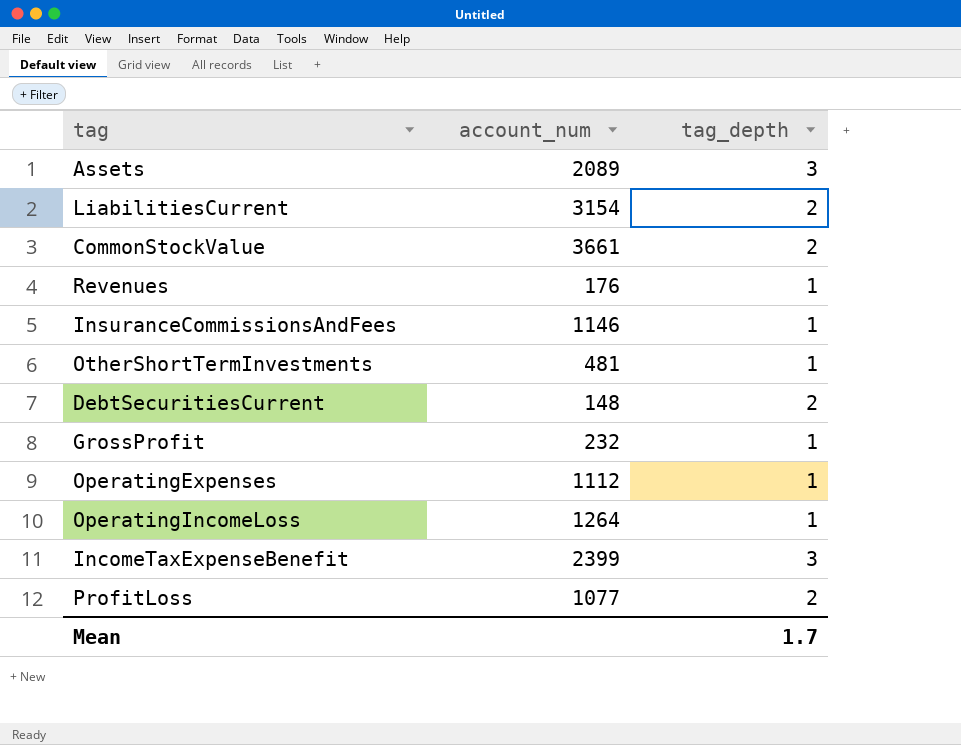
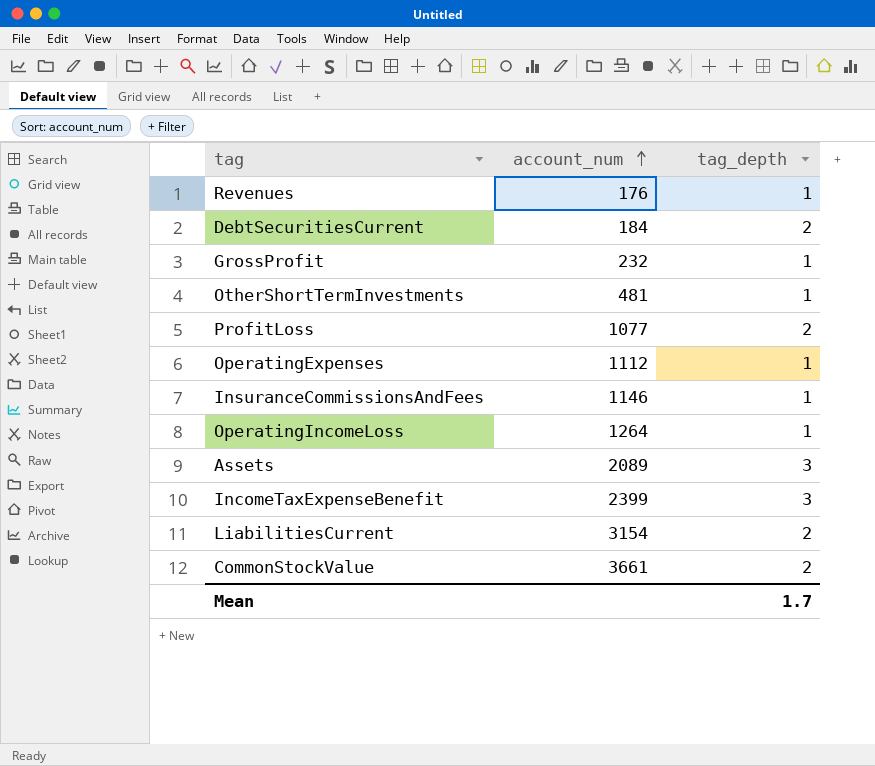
row order: none -> account_num ascending
DebtSecuritiesCurrent | account_num: 148 -> 184

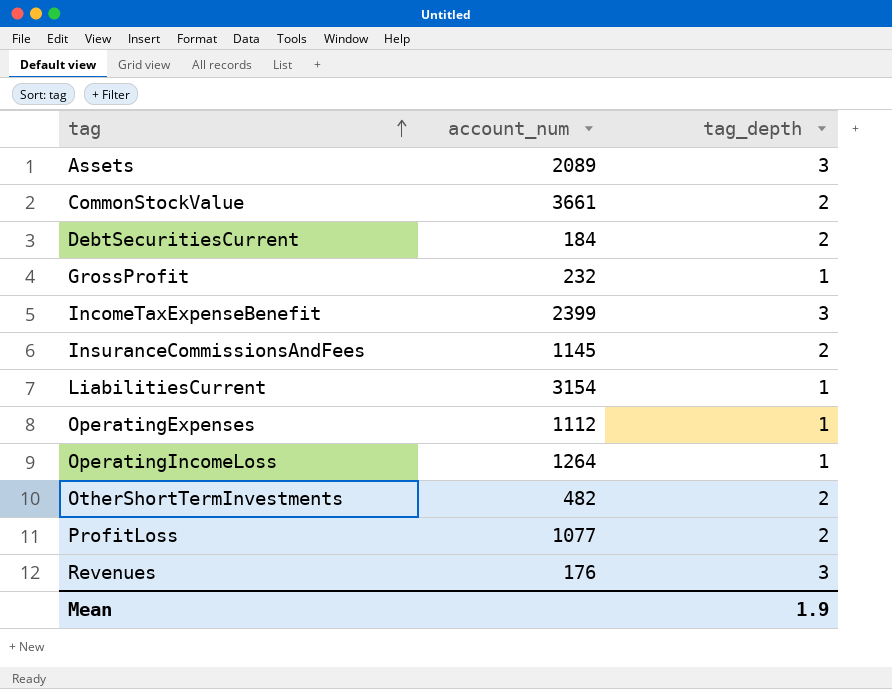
row order: account_num ascending -> tag ascending
InsuranceCommissionsAndFees | account_num: 1146 -> 1145
InsuranceCommissionsAndFees | tag_depth: 1 -> 2
LiabilitiesCurrent | tag_depth: 2 -> 1
OtherShortTermInvestments | account_num: 481 -> 482
OtherShortTermInvestments | tag_depth: 1 -> 2
Revenues | tag_depth: 1 -> 3
Mean | tag_depth: 1.7 -> 1.9

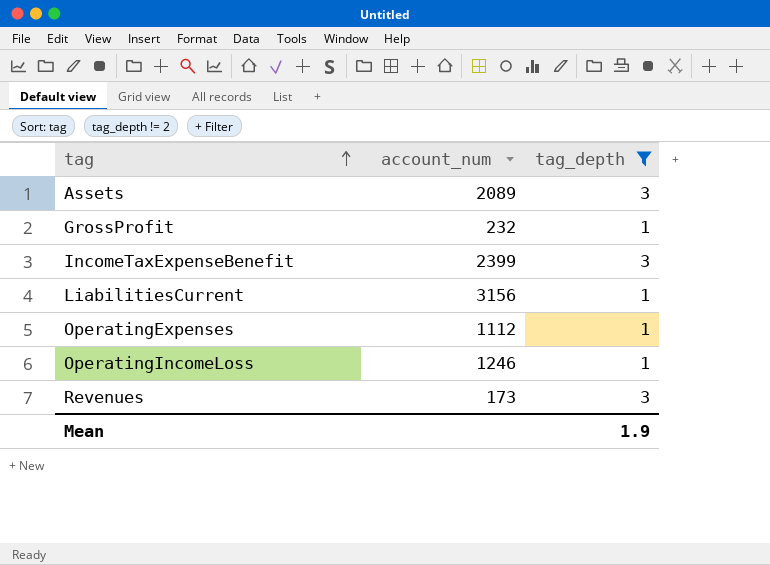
filter: none -> tag_depth != 2
LiabilitiesCurrent | account_num: 3154 -> 3156
OperatingIncomeLoss | account_num: 1264 -> 1246
Revenues | account_num: 176 -> 173

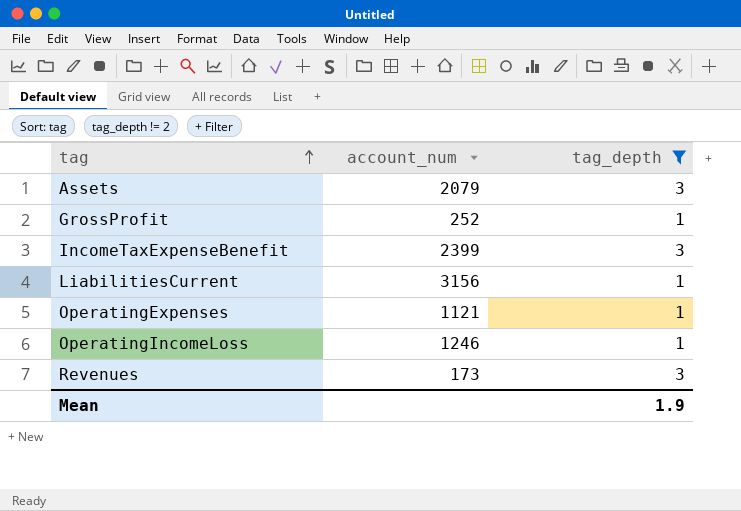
Assets | account_num: 2089 -> 2079
GrossProfit | account_num: 232 -> 252
OperatingExpenses | account_num: 1112 -> 1121

